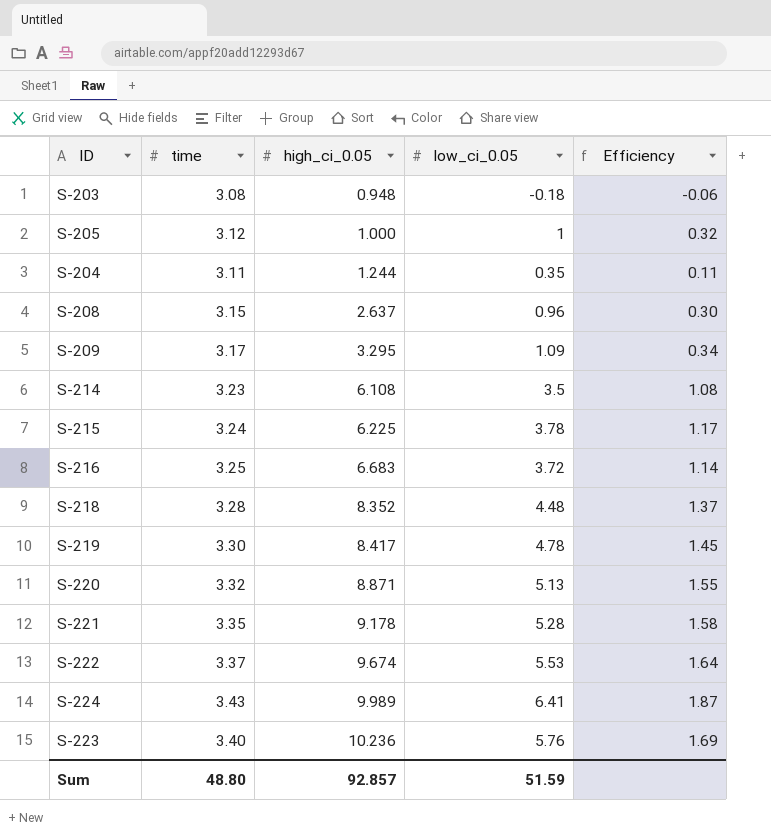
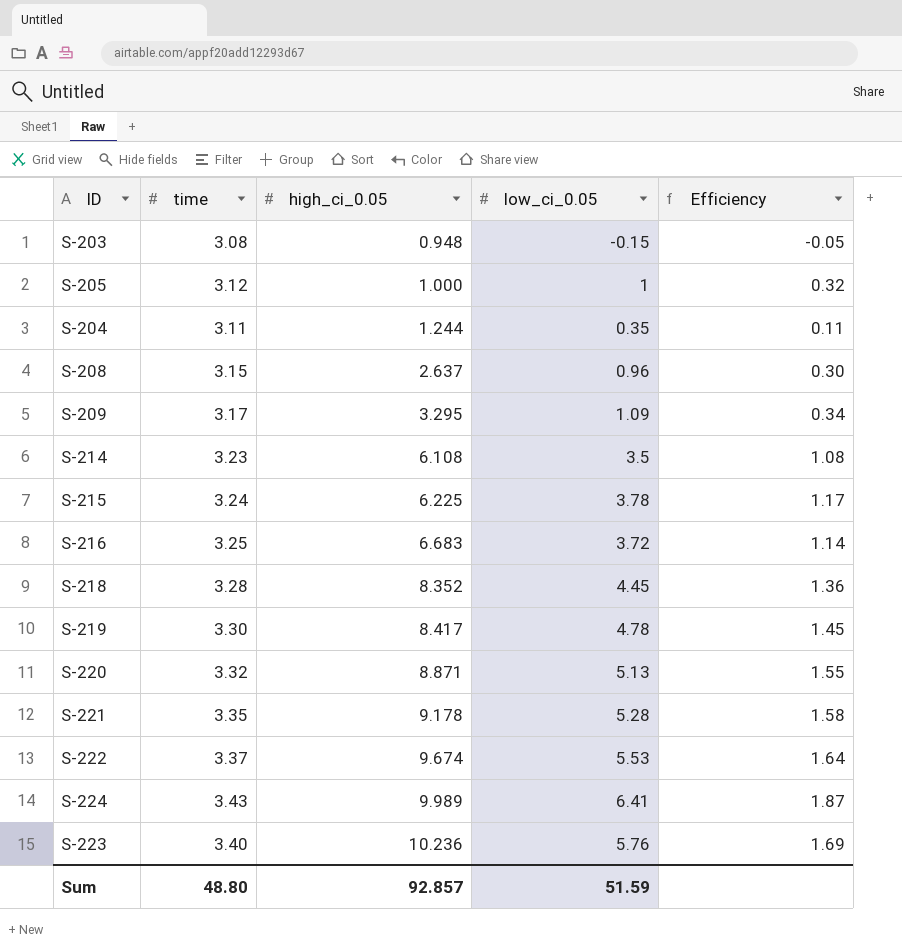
S-203 | low_ci_0.05: -0.18 -> -0.15
S-203 | Efficiency: -0.06 -> -0.05
S-218 | low_ci_0.05: 4.48 -> 4.45
S-218 | Efficiency: 1.37 -> 1.36

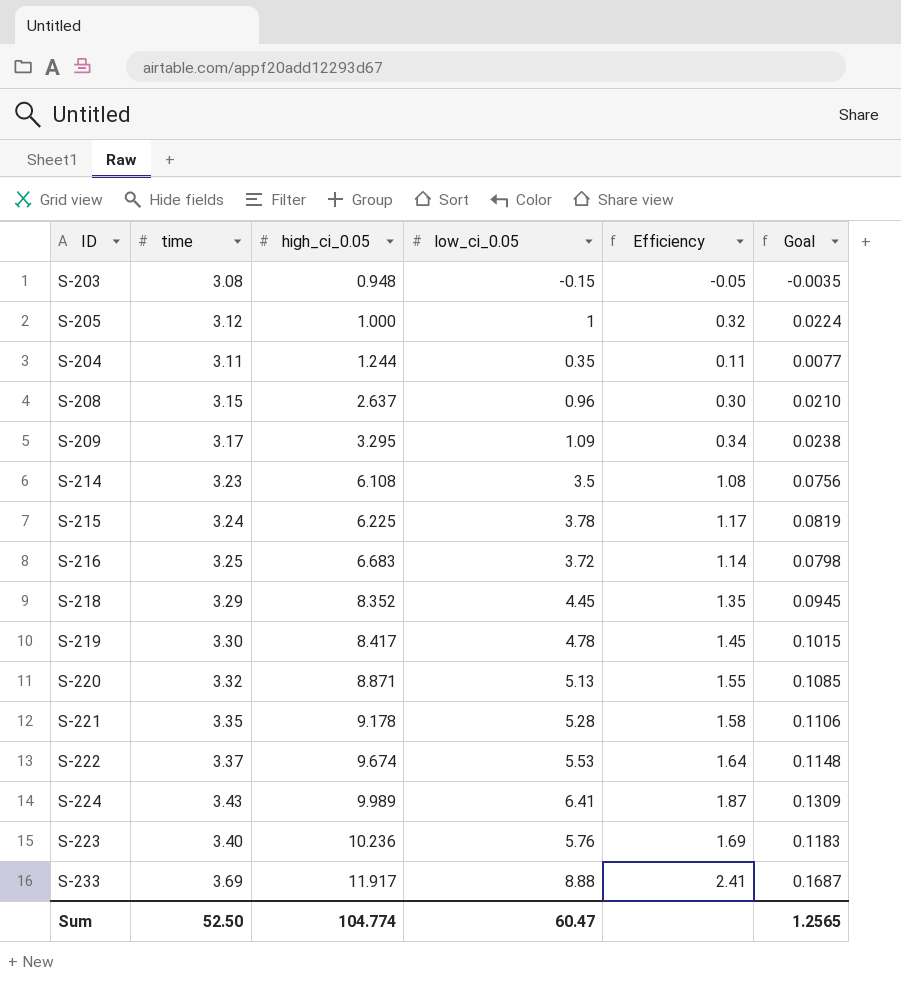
column Goal | formula: none -> [Efficiency] * 0.07
S-218 | time: 3.28 -> 3.29
S-218 | Efficiency: 1.36 -> 1.35
row S-233: none -> 3.69 | 11.917 | 8.88 | 2.41 | 0.1687
Sum | time: 48.80 -> 52.50
Sum | high_ci_0.05: 92.857 -> 104.774
Sum | low_ci_0.05: 51.59 -> 60.47

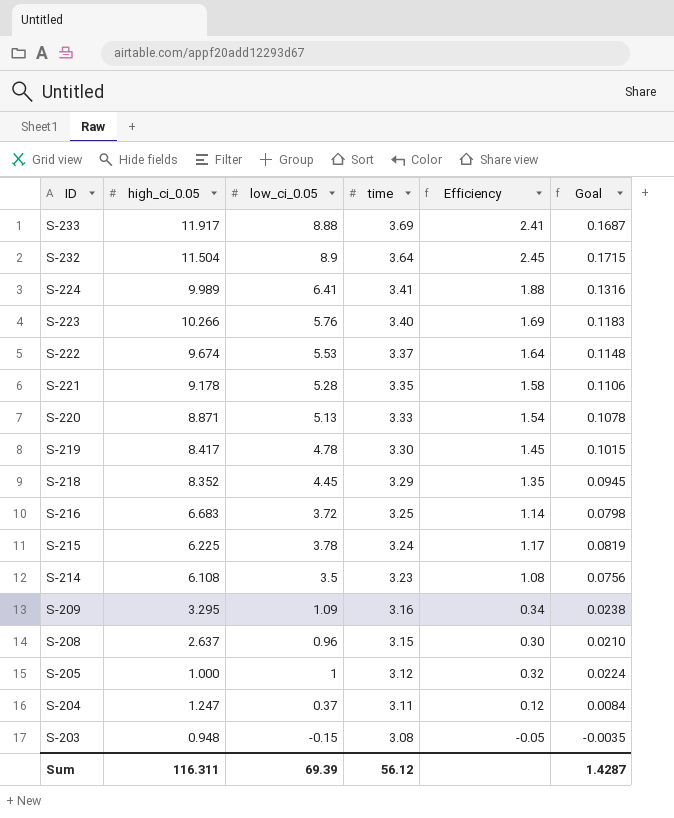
row order: high_ci_0.05 ascending -> ID descending
column time | position: 2 -> 4
row S-232: none -> 11.504 | 8.9 | 3.64 | 2.45 | 0.1715
S-224 | time: 3.43 -> 3.41
S-224 | Efficiency: 1.87 -> 1.88
S-224 | Goal: 0.1309 -> 0.1316
S-223 | high_ci_0.05: 10.236 -> 10.266
S-220 | time: 3.32 -> 3.33
S-220 | Efficiency: 1.55 -> 1.54
S-220 | Goal: 0.1085 -> 0.1078
S-209 | time: 3.17 -> 3.16
S-204 | high_ci_0.05: 1.244 -> 1.247
S-204 | low_ci_0.05: 0.35 -> 0.37
S-204 | Efficiency: 0.11 -> 0.12
S-204 | Goal: 0.0077 -> 0.0084
Sum | high_ci_0.05: 104.774 -> 116.311
Sum | low_ci_0.05: 60.47 -> 69.39
Sum | time: 52.50 -> 56.12
Sum | Goal: 1.2565 -> 1.4287

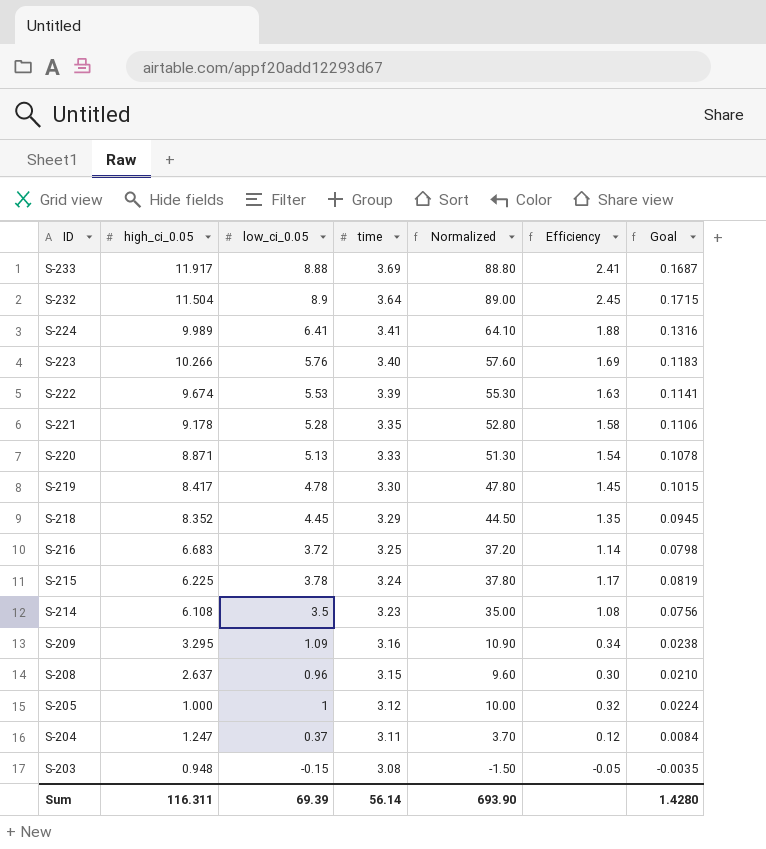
column Normalized | formula: none -> [low_ci_0.05] * 10
S-222 | time: 3.37 -> 3.39
S-222 | Efficiency: 1.64 -> 1.63
S-222 | Goal: 0.1148 -> 0.1141
Sum | time: 56.12 -> 56.14
Sum | Goal: 1.4287 -> 1.4280

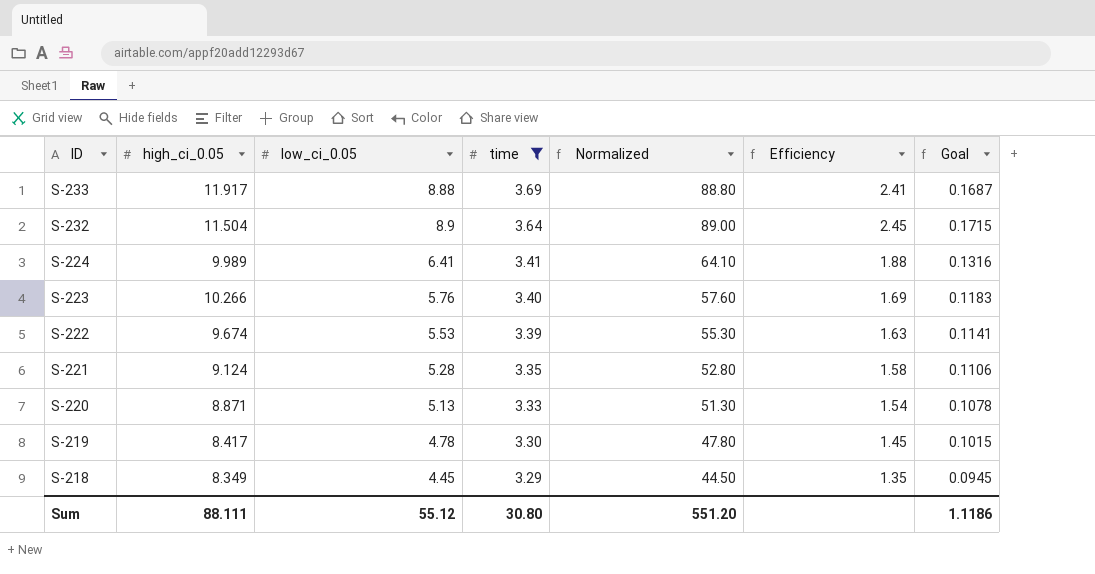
filter: none -> time >= 3.29
S-221 | high_ci_0.05: 9.178 -> 9.124
S-218 | high_ci_0.05: 8.352 -> 8.349
Sum | high_ci_0.05: 116.311 -> 88.111
Sum | low_ci_0.05: 69.39 -> 55.12
Sum | time: 56.14 -> 30.80
Sum | Normalized: 693.90 -> 551.20
Sum | Goal: 1.4280 -> 1.1186

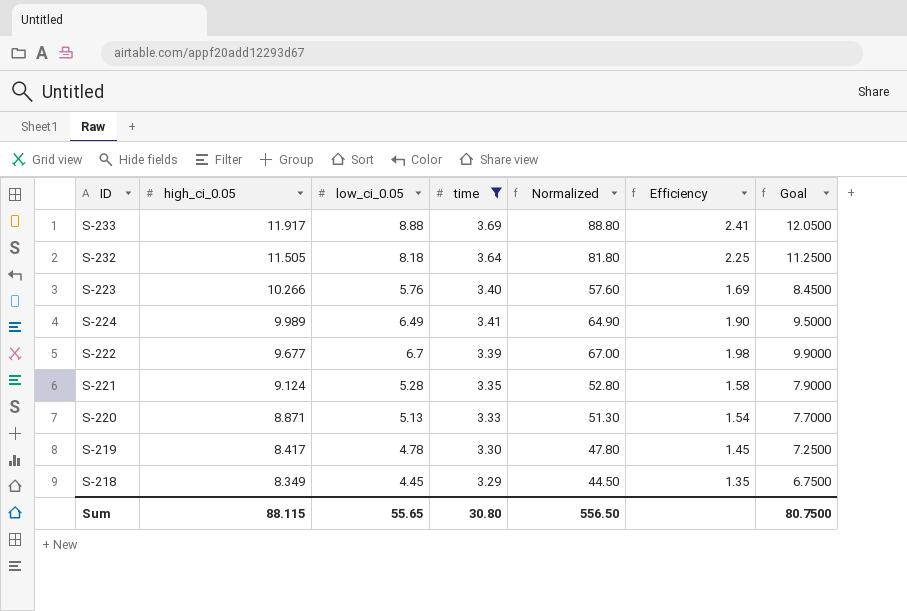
row order: ID descending -> high_ci_0.05 descending
column Goal | formula: [Efficiency] * 0.07 -> [Efficiency] * 5
S-232 | high_ci_0.05: 11.504 -> 11.505
S-232 | low_ci_0.05: 8.9 -> 8.18
S-232 | Normalized: 89.00 -> 81.80
S-232 | Efficiency: 2.45 -> 2.25
S-224 | low_ci_0.05: 6.41 -> 6.49
S-224 | Normalized: 64.10 -> 64.90
S-224 | Efficiency: 1.88 -> 1.90
S-222 | high_ci_0.05: 9.674 -> 9.677
S-222 | low_ci_0.05: 5.53 -> 6.7
S-222 | Normalized: 55.30 -> 67.00
S-222 | Efficiency: 1.63 -> 1.98
Sum | high_ci_0.05: 88.111 -> 88.115
Sum | low_ci_0.05: 55.12 -> 55.65
Sum | Normalized: 551.20 -> 556.50
Sum | Goal: 1.1186 -> 80.7500

